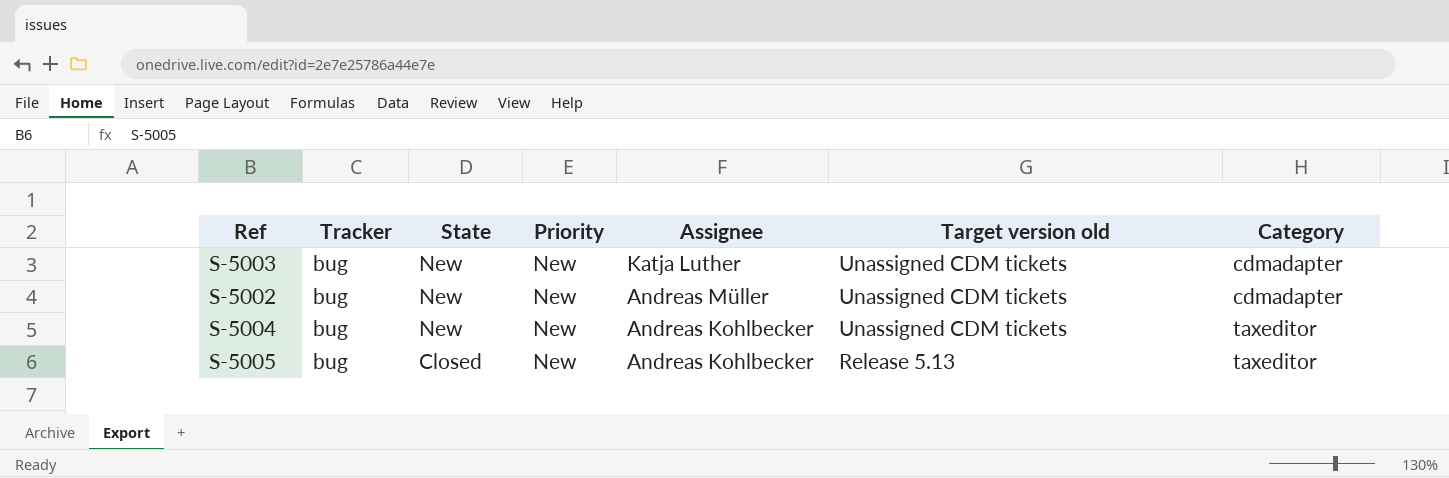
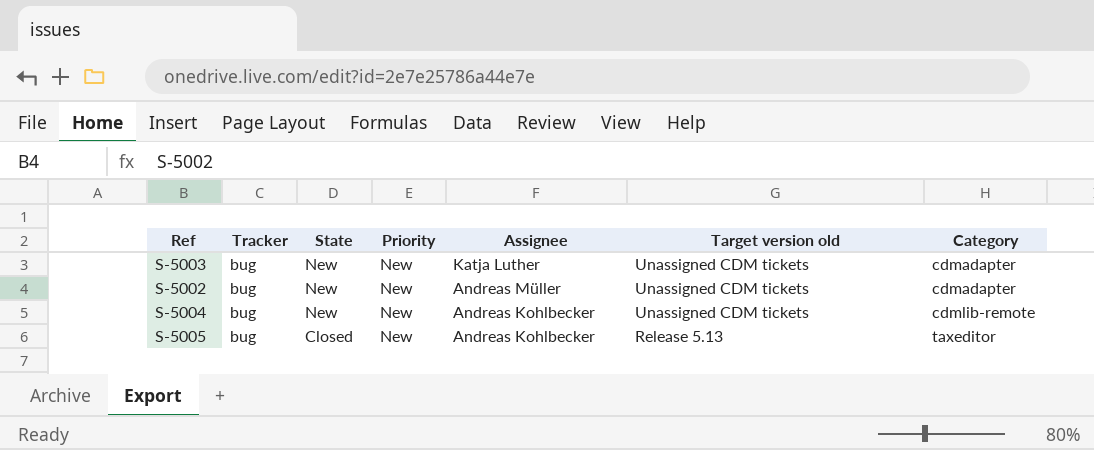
S-5004 | Category: taxeditor -> cdmlib-remote

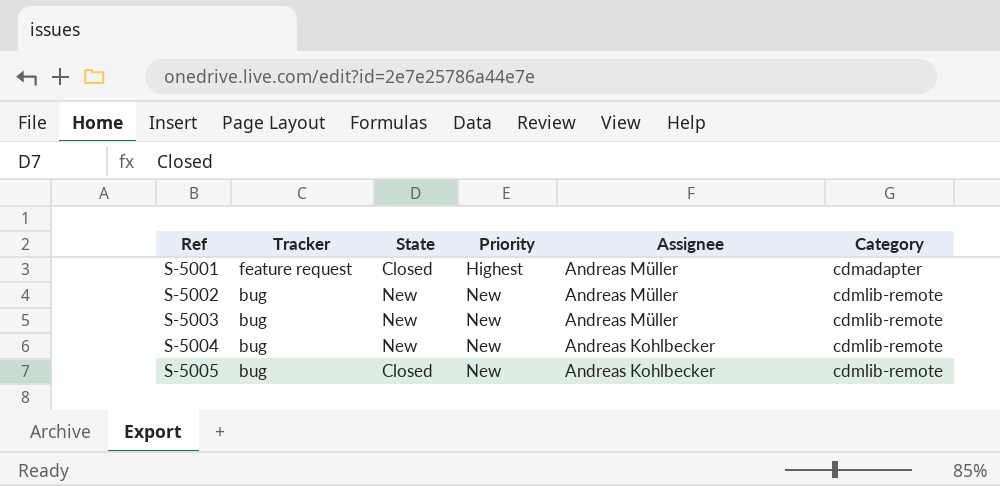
row order: State descending -> Ref ascending
column Target version old | position: 6 -> none
row S-5001: none -> feature request | Closed | Highest | Andreas Müller | cdmadapter
S-5002 | Category: cdmadapter -> cdmlib-remote
S-5003 | Assignee: Katja Luther -> Andreas Müller
S-5003 | Category: cdmadapter -> cdmlib-remote
S-5005 | Category: taxeditor -> cdmlib-remote

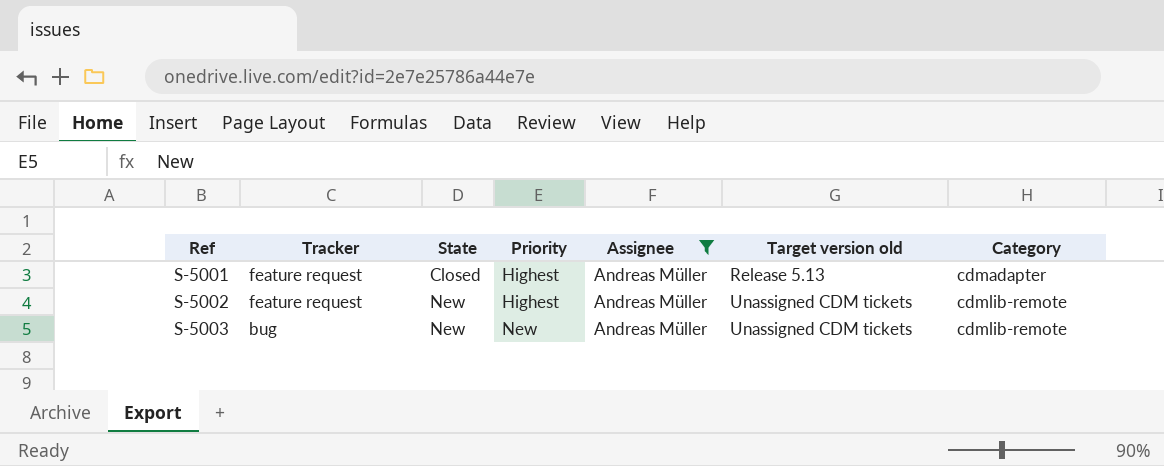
filter: none -> Assignee = Andreas Müller
column Target version old | position: none -> 6
S-5002 | Tracker: bug -> feature request
S-5002 | Priority: New -> Highest

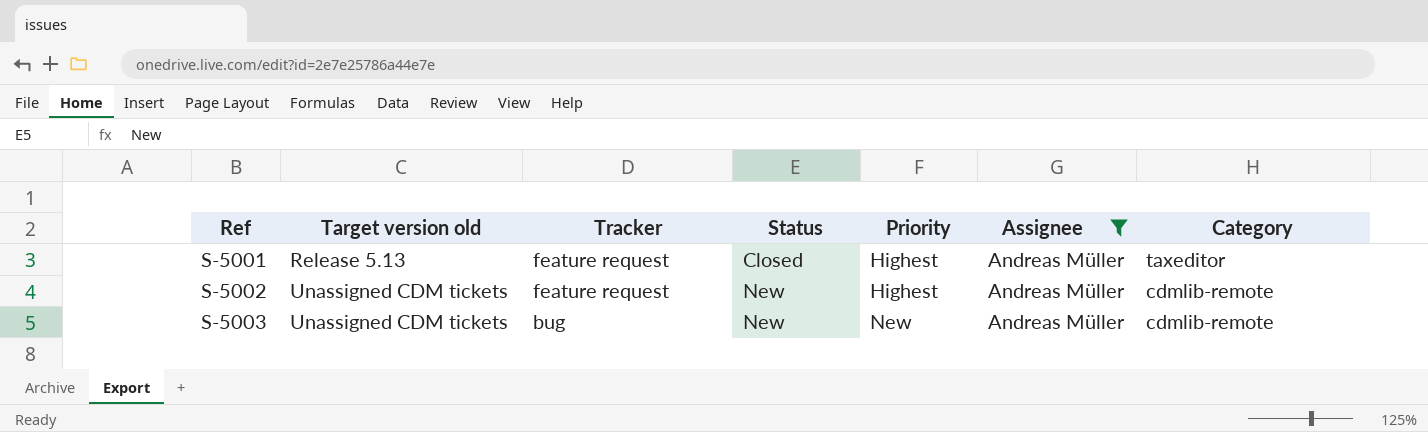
column Target version old | position: 6 -> 2
column name: State -> Status
S-5001 | Category: cdmadapter -> taxeditor

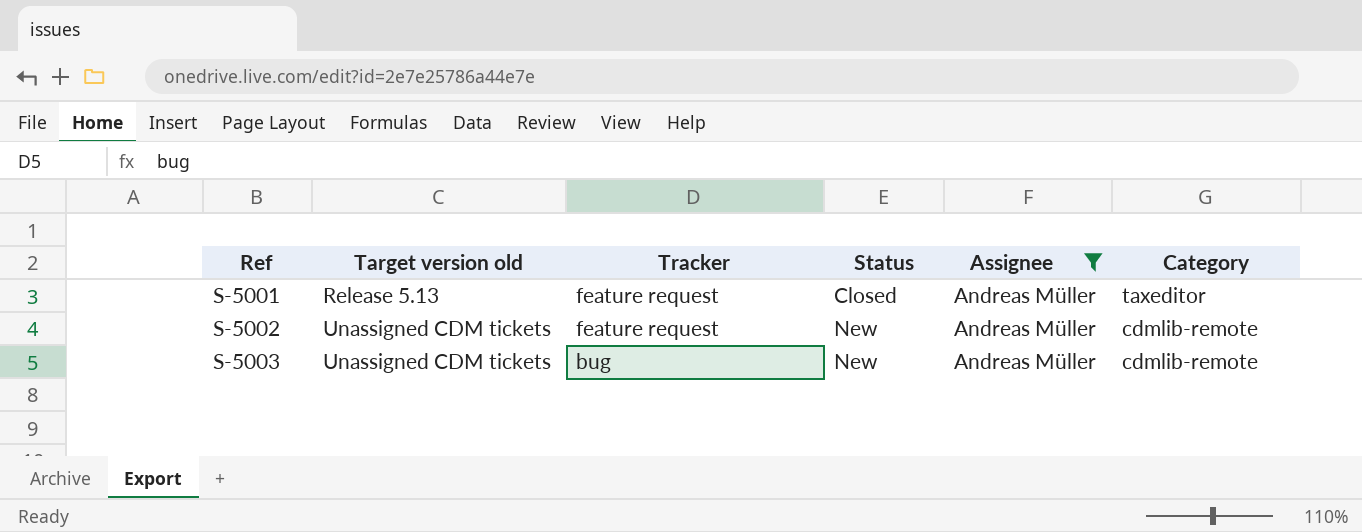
column Priority | position: 5 -> none

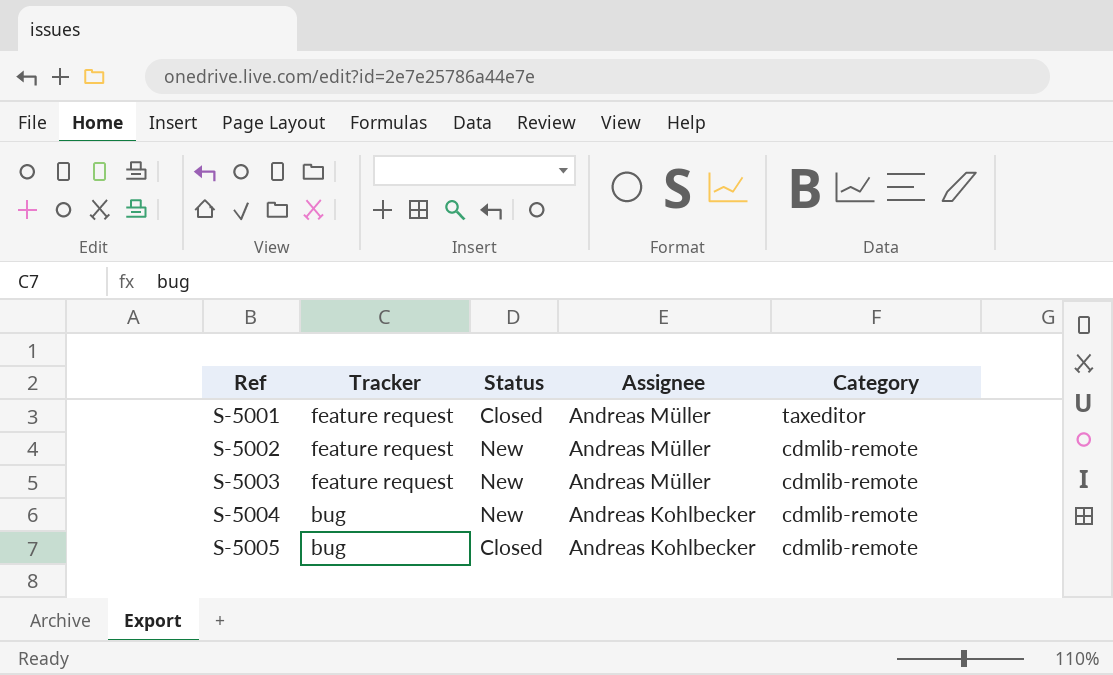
filter: Assignee = Andreas Müller -> none
column Target version old | position: 2 -> none
S-5003 | Tracker: bug -> feature request

